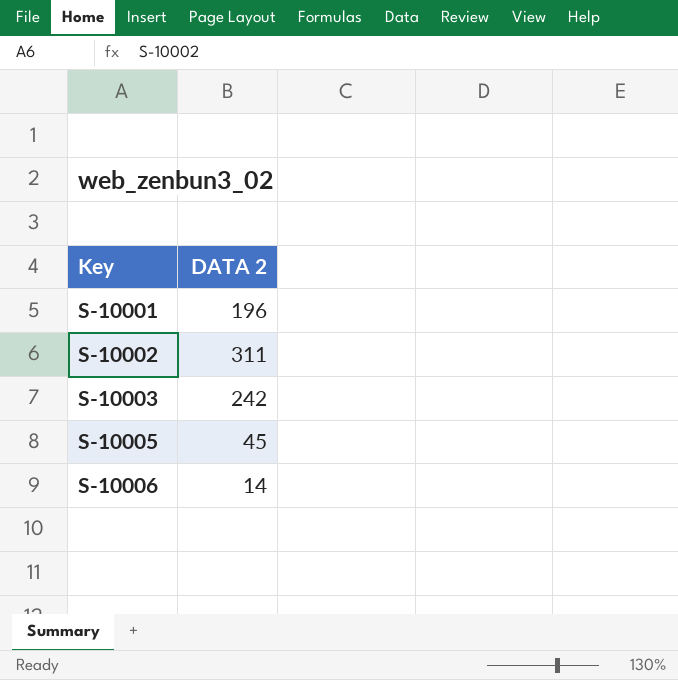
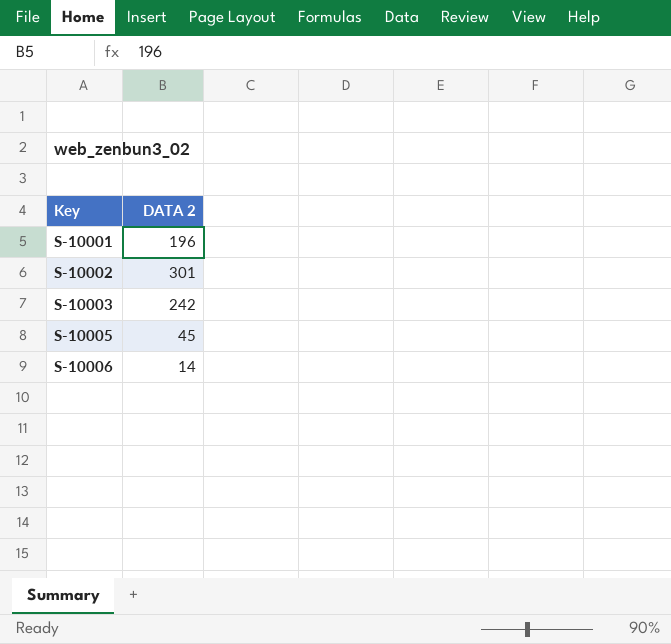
S-10002 | DATA 2: 311 -> 301

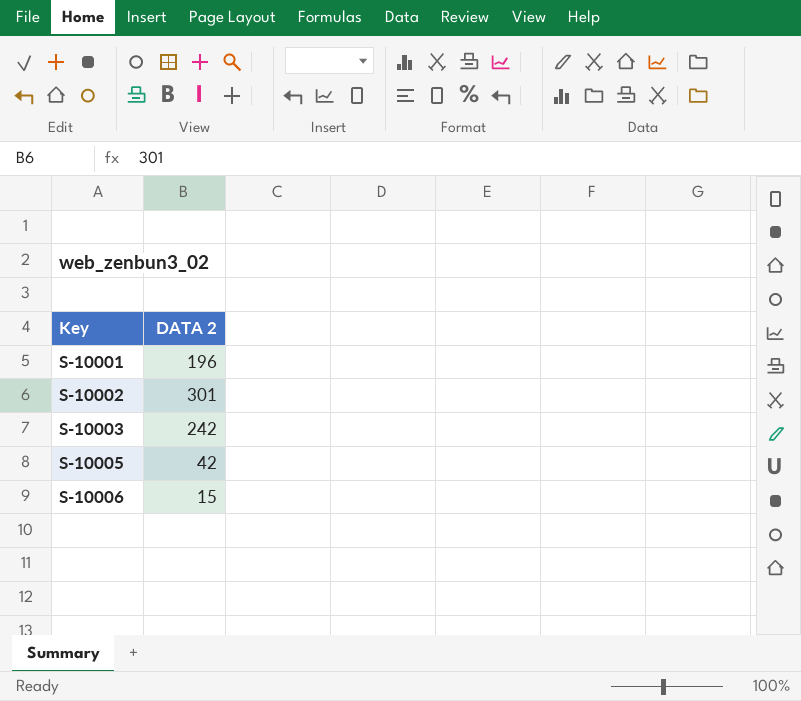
S-10005 | DATA 2: 45 -> 42
S-10006 | DATA 2: 14 -> 15

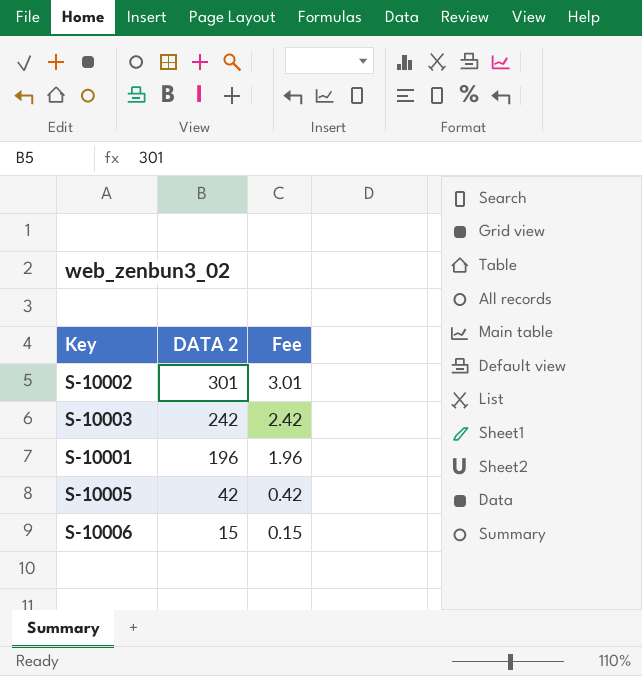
row order: Key ascending -> DATA 2 descending
column Fee | formula: none -> [DATA 2] * 0.01

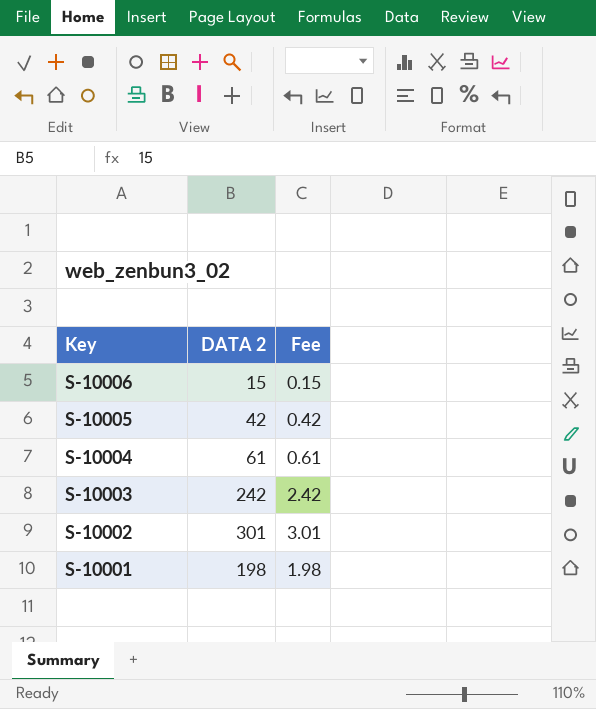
row order: DATA 2 descending -> Key descending
row S-10004: none -> 61 | 0.61
S-10001 | DATA 2: 196 -> 198
S-10001 | Fee: 1.96 -> 1.98

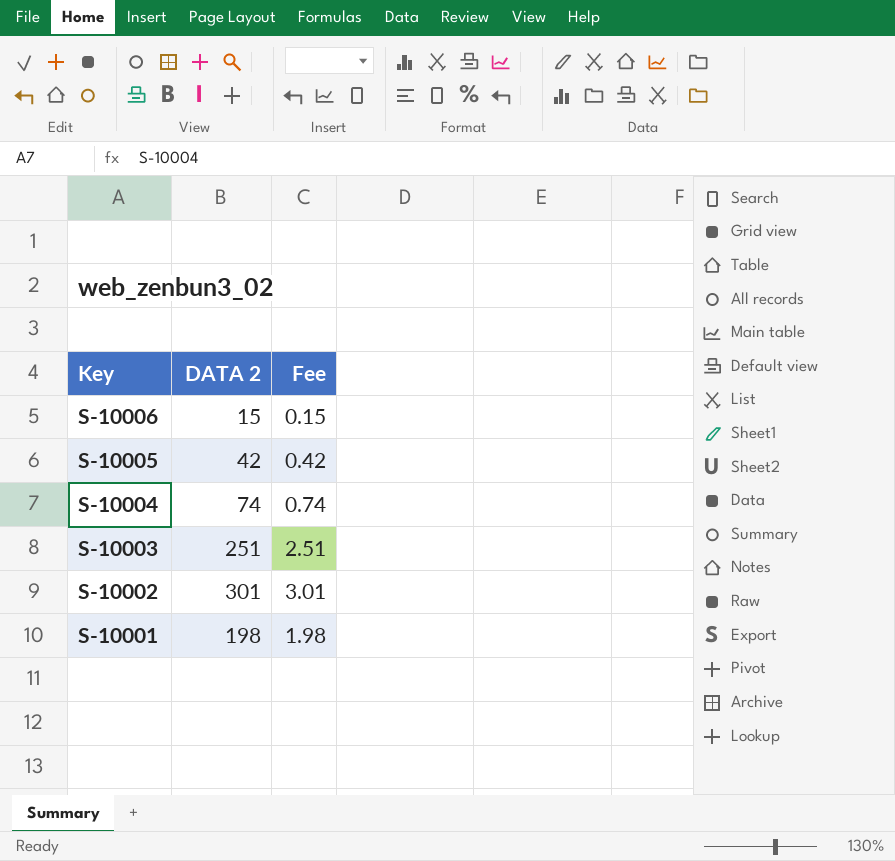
S-10004 | DATA 2: 61 -> 74
S-10004 | Fee: 0.61 -> 0.74
S-10003 | DATA 2: 242 -> 251
S-10003 | Fee: 2.42 -> 2.51

